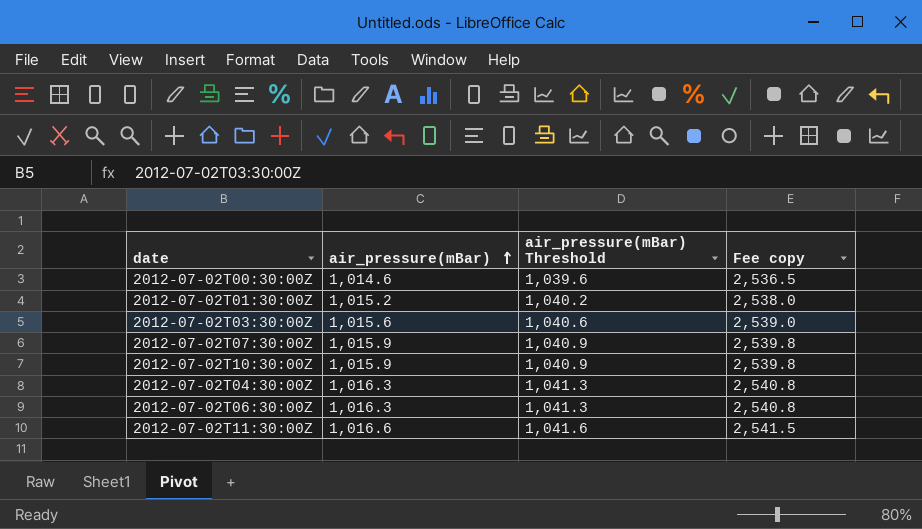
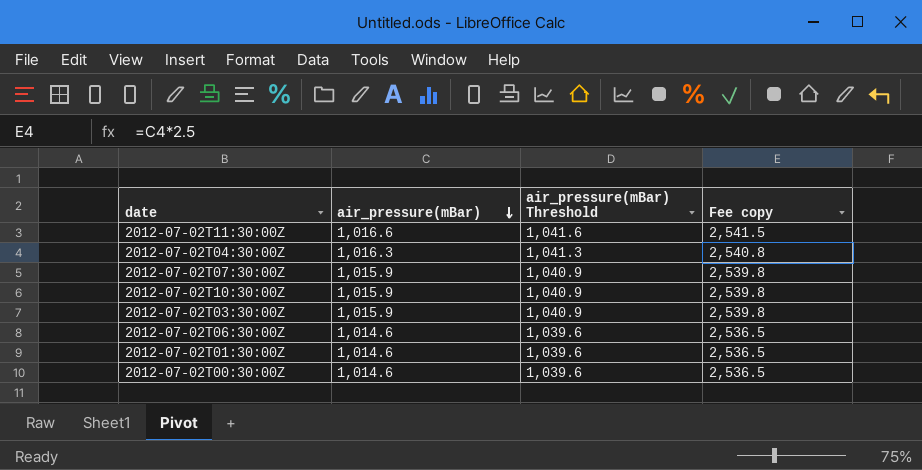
row order: air_pressure(mBar) ascending -> air_pressure(mBar) descending
2012-07-02T03:30:00Z | air_pressure(mBar): 1,015.6 -> 1,015.9
2012-07-02T03:30:00Z | air_pressure(mBar) Threshold: 1,040.6 -> 1,040.9
2012-07-02T03:30:00Z | Fee copy: 2,539.0 -> 2,539.8
2012-07-02T06:30:00Z | air_pressure(mBar): 1,016.3 -> 1,014.6
2012-07-02T06:30:00Z | air_pressure(mBar) Threshold: 1,041.3 -> 1,039.6
2012-07-02T06:30:00Z | Fee copy: 2,540.8 -> 2,536.5
2012-07-02T01:30:00Z | air_pressure(mBar): 1,015.2 -> 1,014.6
2012-07-02T01:30:00Z | air_pressure(mBar) Threshold: 1,040.2 -> 1,039.6
2012-07-02T01:30:00Z | Fee copy: 2,538.0 -> 2,536.5

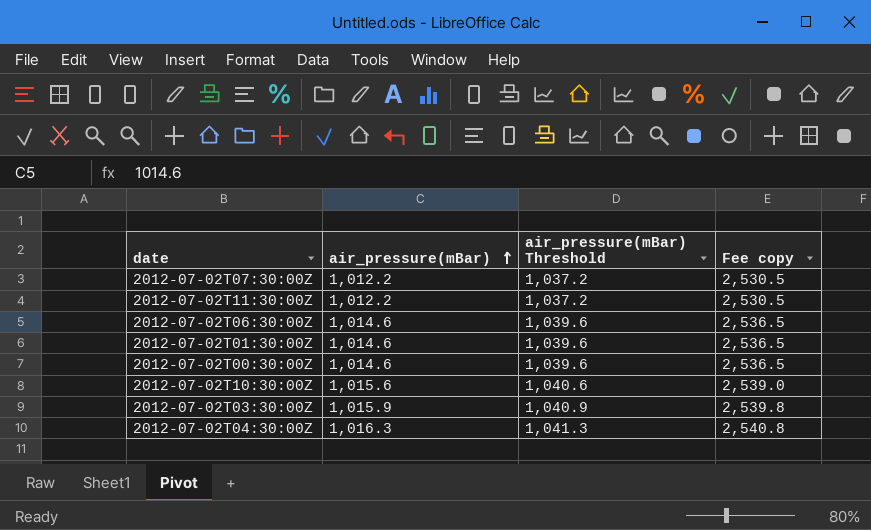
row order: air_pressure(mBar) descending -> air_pressure(mBar) ascending
2012-07-02T07:30:00Z | air_pressure(mBar): 1,015.9 -> 1,012.2
2012-07-02T07:30:00Z | air_pressure(mBar) Threshold: 1,040.9 -> 1,037.2
2012-07-02T07:30:00Z | Fee copy: 2,539.8 -> 2,530.5
2012-07-02T11:30:00Z | air_pressure(mBar): 1,016.6 -> 1,012.2
2012-07-02T11:30:00Z | air_pressure(mBar) Threshold: 1,041.6 -> 1,037.2
2012-07-02T11:30:00Z | Fee copy: 2,541.5 -> 2,530.5
2012-07-02T10:30:00Z | air_pressure(mBar): 1,015.9 -> 1,015.6
2012-07-02T10:30:00Z | air_pressure(mBar) Threshold: 1,040.9 -> 1,040.6
2012-07-02T10:30:00Z | Fee copy: 2,539.8 -> 2,539.0

